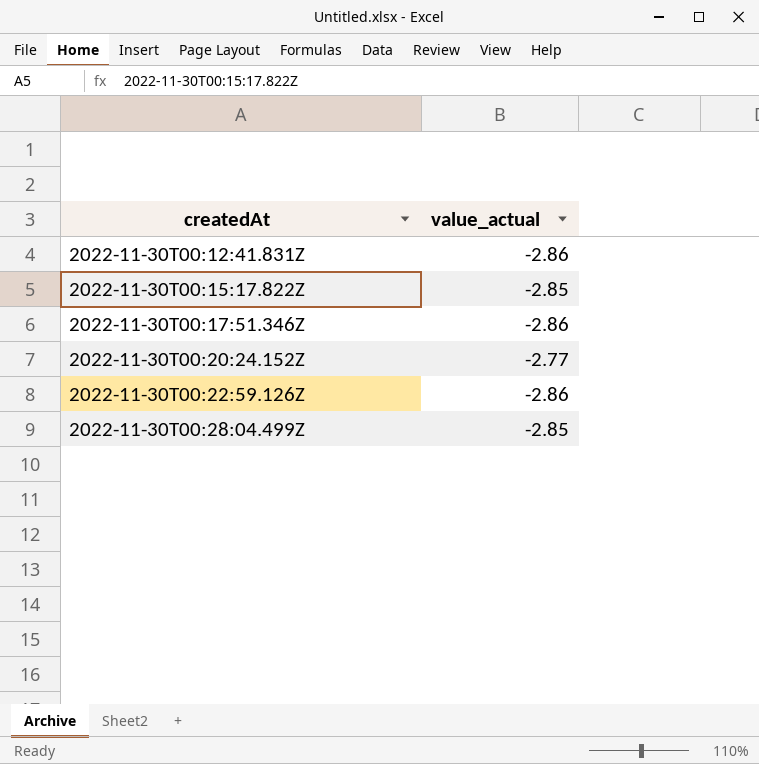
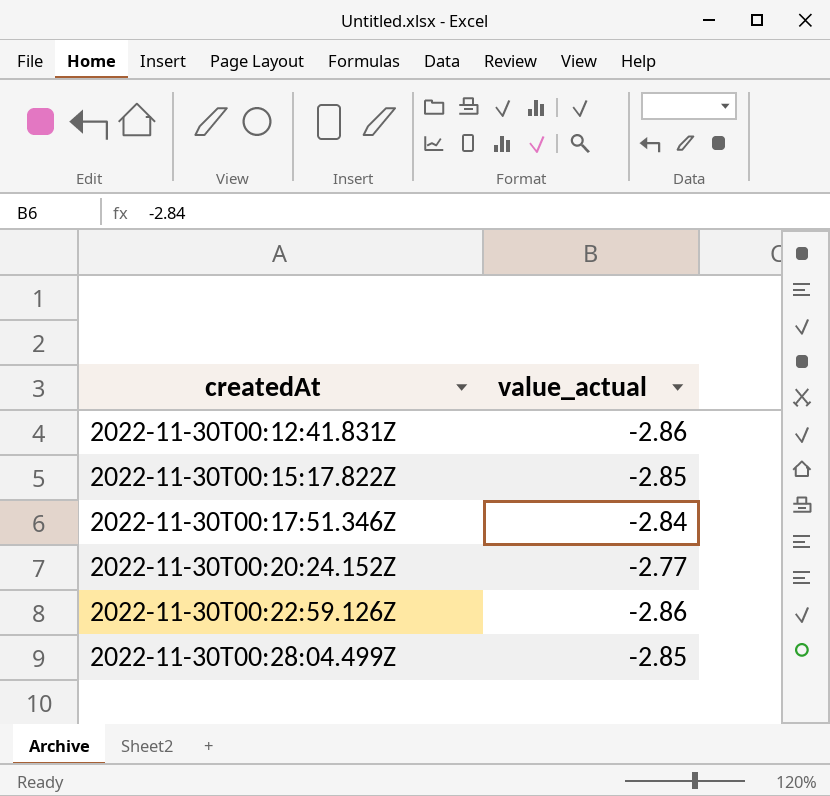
2022-11-30T00:17:51.346Z | value_actual: -2.86 -> -2.84

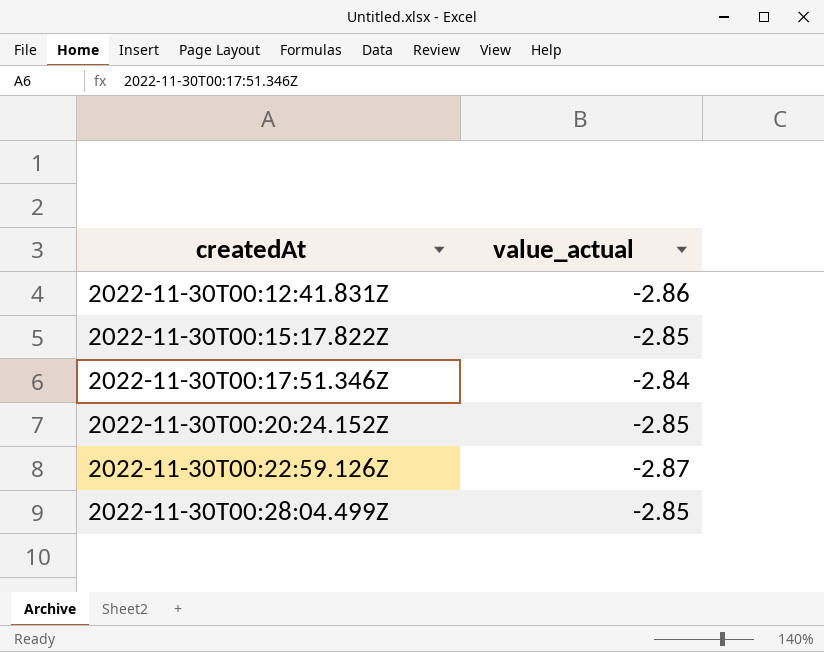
2022-11-30T00:20:24.152Z | value_actual: -2.77 -> -2.85
2022-11-30T00:22:59.126Z | value_actual: -2.86 -> -2.87

